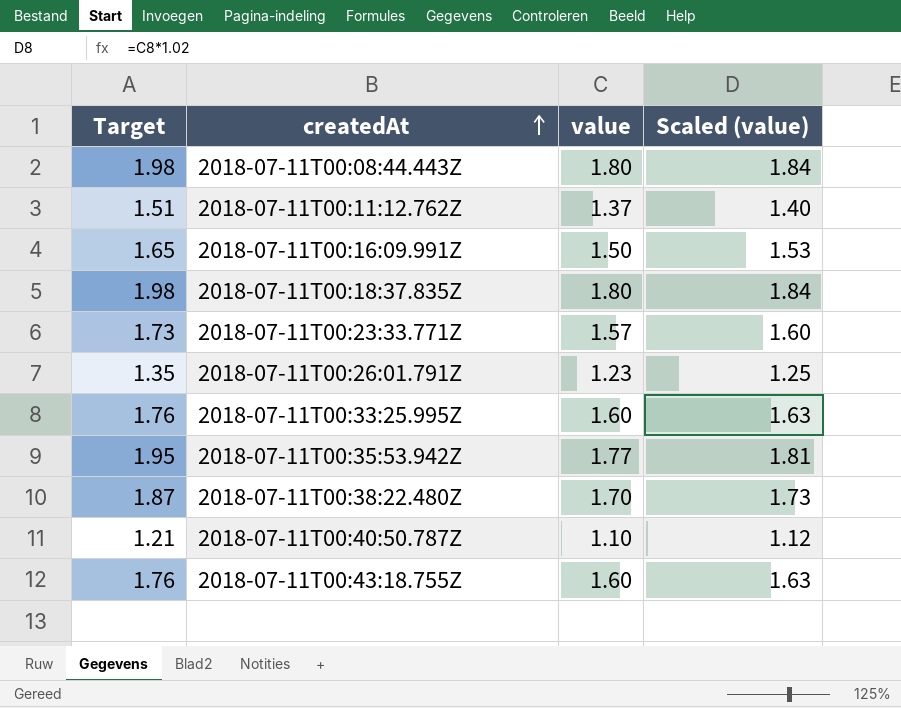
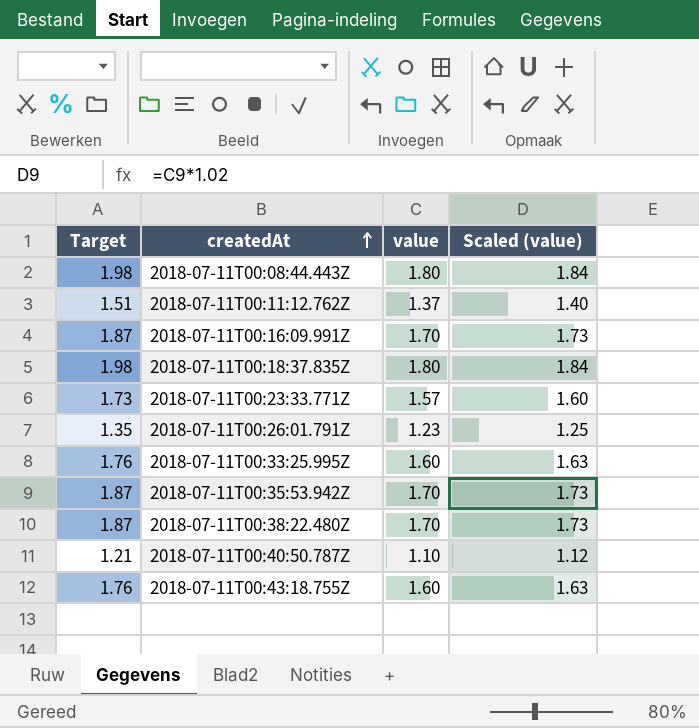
2018-07-11T00:16:09.991Z | Target: 1.65 -> 1.87
2018-07-11T00:16:09.991Z | value: 1.50 -> 1.70
2018-07-11T00:16:09.991Z | Scaled (value): 1.53 -> 1.73
2018-07-11T00:35:53.942Z | Target: 1.95 -> 1.87
2018-07-11T00:35:53.942Z | value: 1.77 -> 1.70
2018-07-11T00:35:53.942Z | Scaled (value): 1.81 -> 1.73

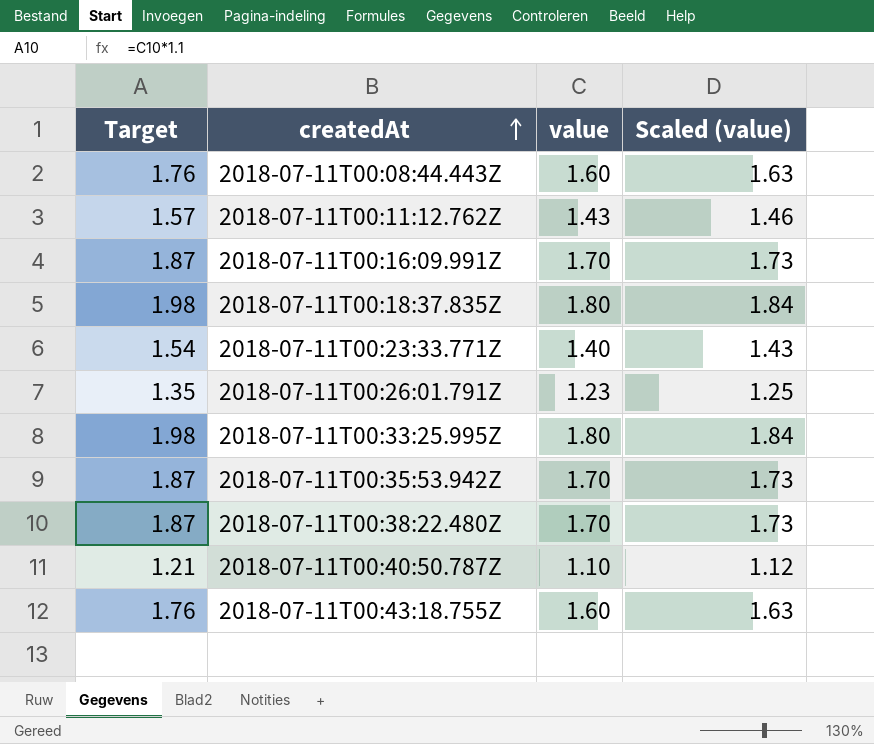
2018-07-11T00:08:44.443Z | Target: 1.98 -> 1.76
2018-07-11T00:08:44.443Z | value: 1.80 -> 1.60
2018-07-11T00:08:44.443Z | Scaled (value): 1.84 -> 1.63
2018-07-11T00:11:12.762Z | Target: 1.51 -> 1.57
2018-07-11T00:11:12.762Z | value: 1.37 -> 1.43
2018-07-11T00:11:12.762Z | Scaled (value): 1.40 -> 1.46
2018-07-11T00:23:33.771Z | Target: 1.73 -> 1.54
2018-07-11T00:23:33.771Z | value: 1.57 -> 1.40
2018-07-11T00:23:33.771Z | Scaled (value): 1.60 -> 1.43
2018-07-11T00:33:25.995Z | Target: 1.76 -> 1.98
2018-07-11T00:33:25.995Z | value: 1.60 -> 1.80
2018-07-11T00:33:25.995Z | Scaled (value): 1.63 -> 1.84

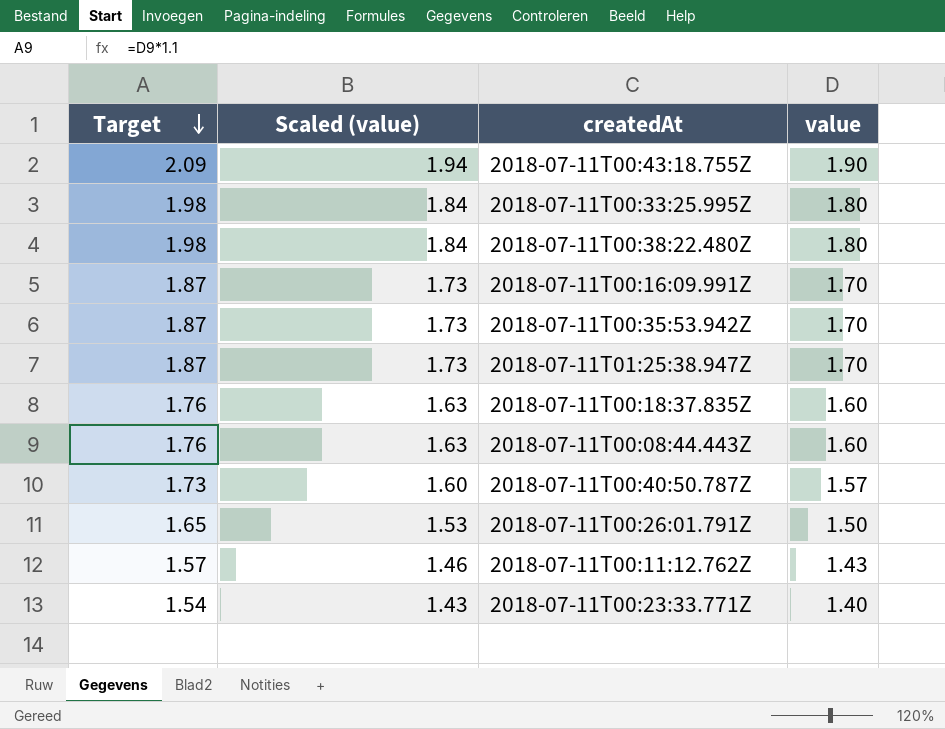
row order: createdAt ascending -> Target descending
column Scaled (value) | position: 4 -> 2
2018-07-11T00:43:18.755Z | Target: 1.76 -> 2.09
2018-07-11T00:43:18.755Z | Scaled (value): 1.63 -> 1.94
2018-07-11T00:43:18.755Z | value: 1.60 -> 1.90
2018-07-11T00:38:22.480Z | Target: 1.87 -> 1.98
2018-07-11T00:38:22.480Z | Scaled (value): 1.73 -> 1.84
2018-07-11T00:38:22.480Z | value: 1.70 -> 1.80
row 2018-07-11T01:25:38.947Z: none -> 1.87 | 1.73 | 1.70
2018-07-11T00:18:37.835Z | Target: 1.98 -> 1.76
2018-07-11T00:18:37.835Z | Scaled (value): 1.84 -> 1.63
2018-07-11T00:18:37.835Z | value: 1.80 -> 1.60
2018-07-11T00:40:50.787Z | Target: 1.21 -> 1.73
2018-07-11T00:40:50.787Z | Scaled (value): 1.12 -> 1.60
2018-07-11T00:40:50.787Z | value: 1.10 -> 1.57
2018-07-11T00:26:01.791Z | Target: 1.35 -> 1.65
2018-07-11T00:26:01.791Z | Scaled (value): 1.25 -> 1.53
2018-07-11T00:26:01.791Z | value: 1.23 -> 1.50

